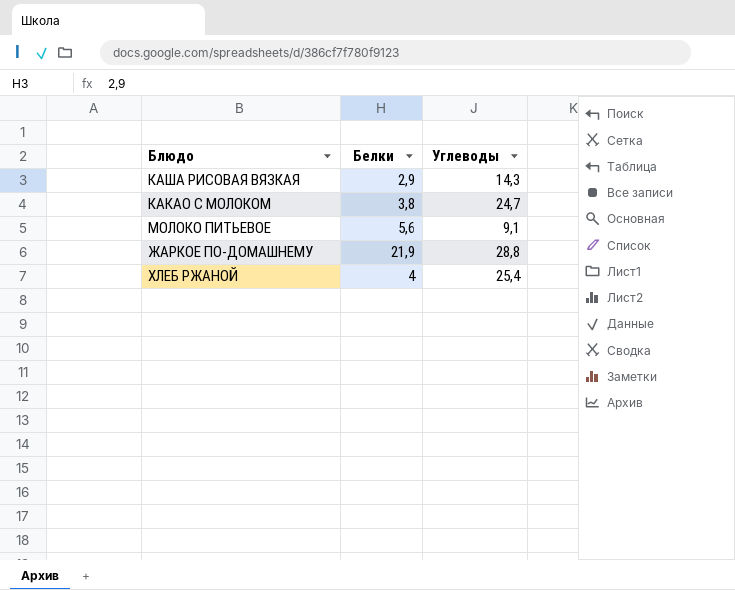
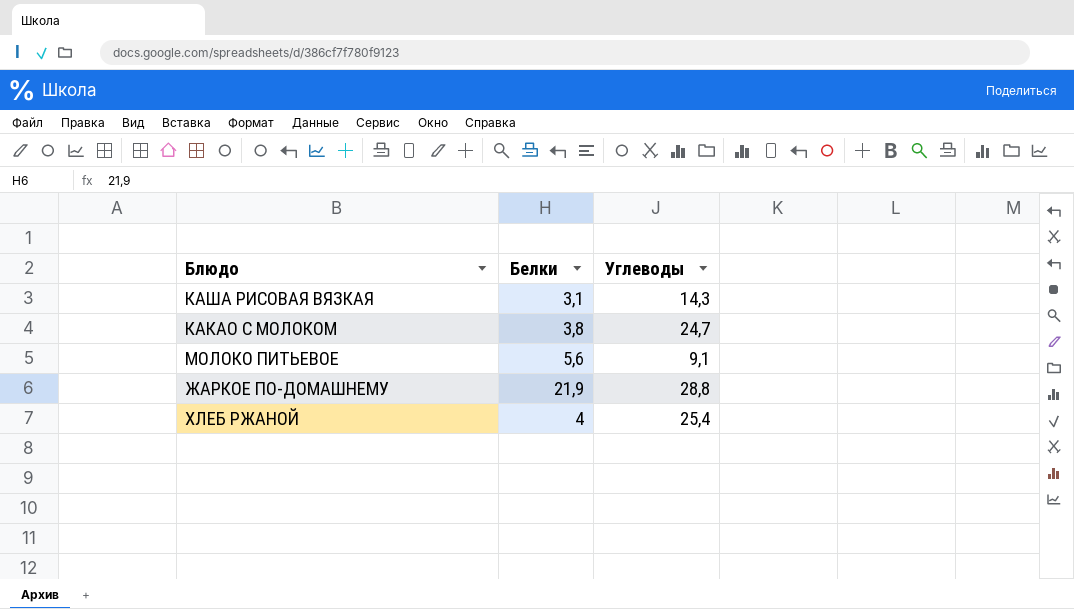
КАША РИСОВАЯ ВЯЗКАЯ | Белки: 2,9 -> 3,1

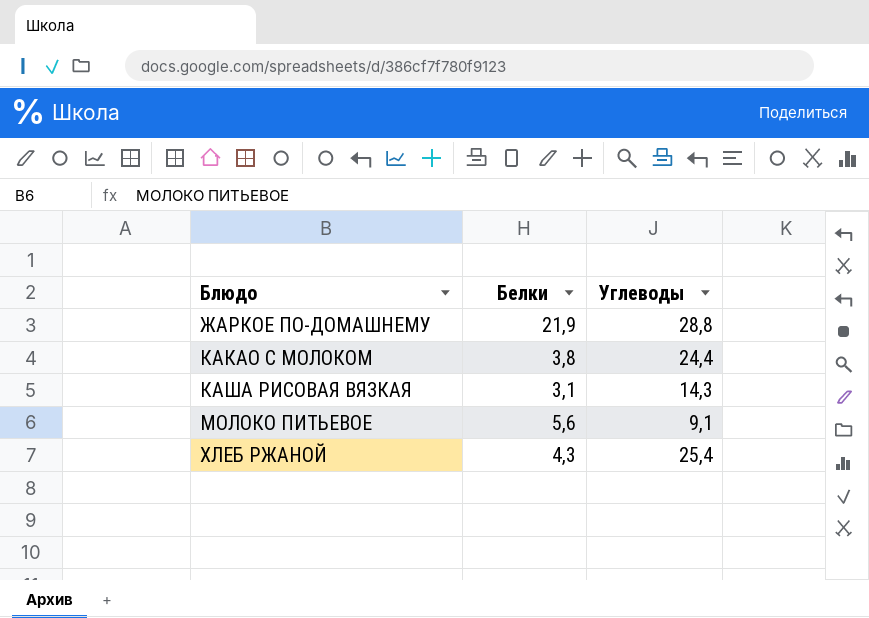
row order: none -> Блюдо ascending
КАКАО С МОЛОКОМ | Углеводы: 24,7 -> 24,4
ХЛЕБ РЖАНОЙ | Белки: 4 -> 4,3

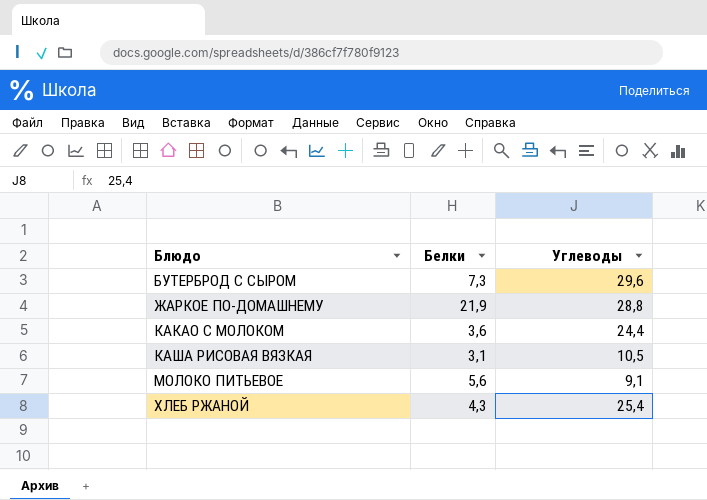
row БУТЕРБРОД С СЫРОМ: none -> 7,3 | 29,6
КАКАО С МОЛОКОМ | Белки: 3,8 -> 3,6
КАША РИСОВАЯ ВЯЗКАЯ | Углеводы: 14,3 -> 10,5

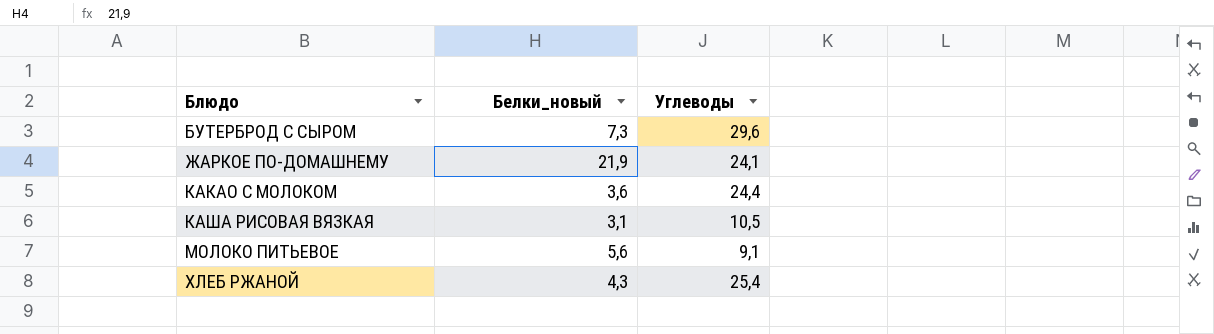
column name: Белки -> Белки_новый
ЖАРКОЕ ПО-ДОМАШНЕМУ | Углеводы: 28,8 -> 24,1

